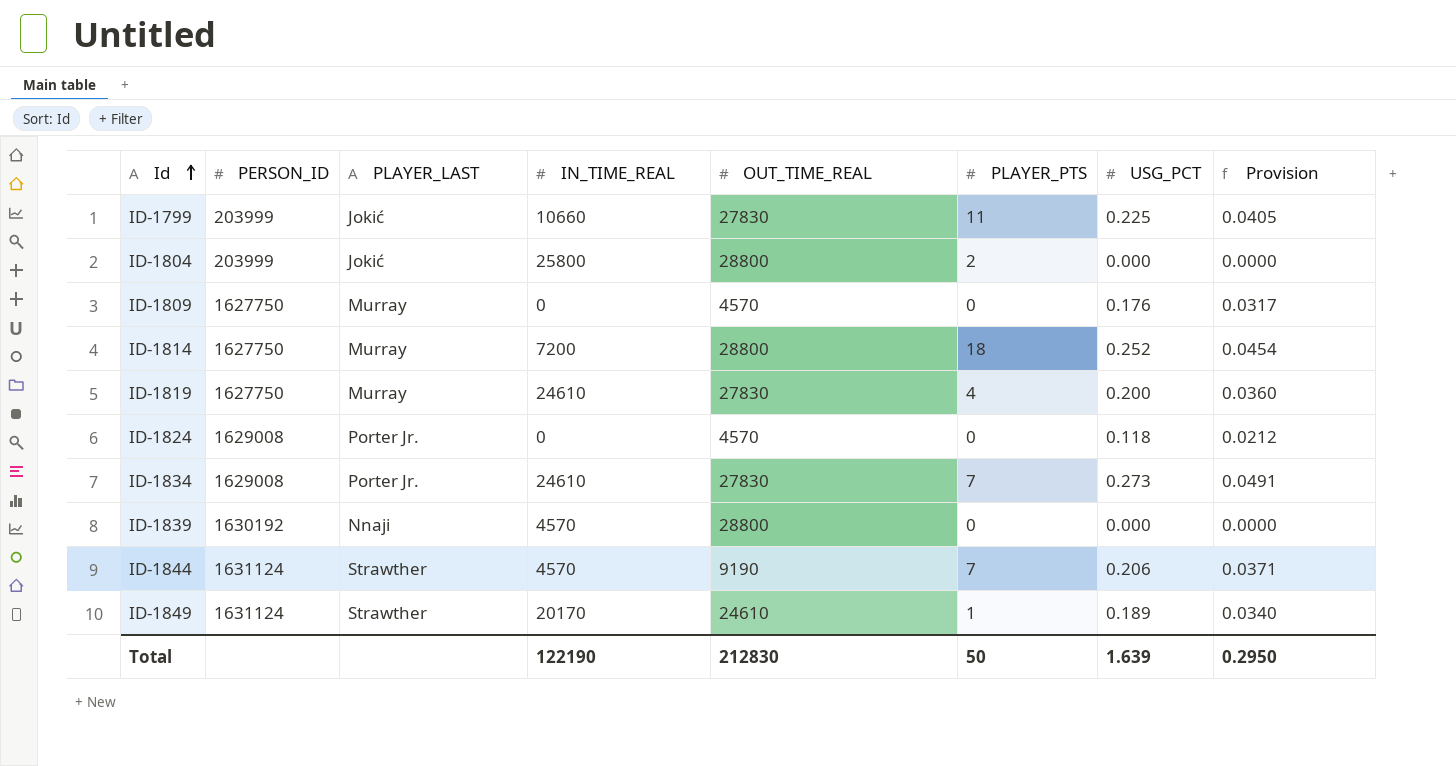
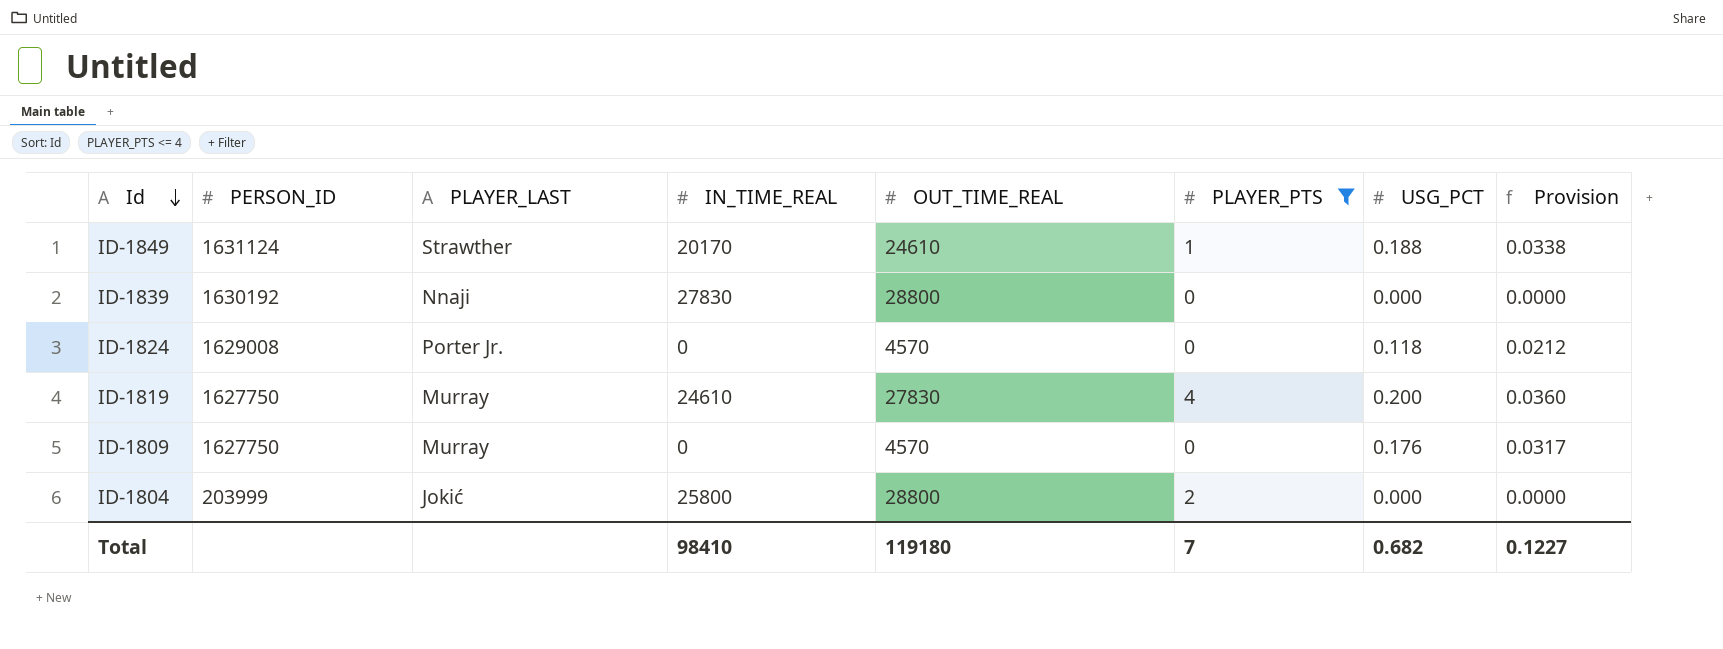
filter: none -> PLAYER_PTS <= 4
row order: Id ascending -> Id descending
ID-1849 | USG_PCT: 0.189 -> 0.188
ID-1849 | Provision: 0.0340 -> 0.0338
ID-1839 | IN_TIME_REAL: 4570 -> 27830
Total | IN_TIME_REAL: 122190 -> 98410
Total | OUT_TIME_REAL: 212830 -> 119180
Total | PLAYER_PTS: 50 -> 7
Total | USG_PCT: 1.639 -> 0.682
Total | Provision: 0.2950 -> 0.1227

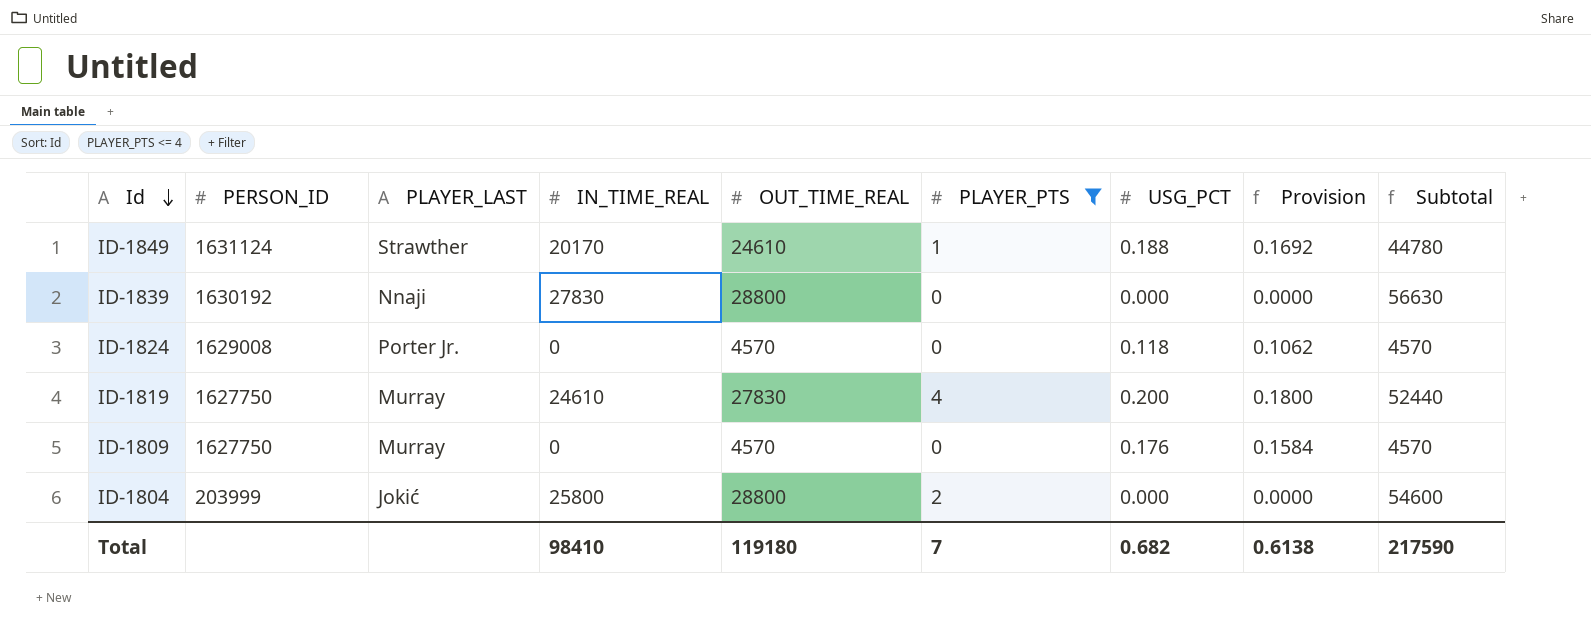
column Provision | formula: [USG_PCT] * 0.18 -> [USG_PCT] * 0.9
column Subtotal | formula: none -> [IN_TIME_REAL] + [OUT_TIME_REAL]
Total | Provision: 0.1227 -> 0.6138

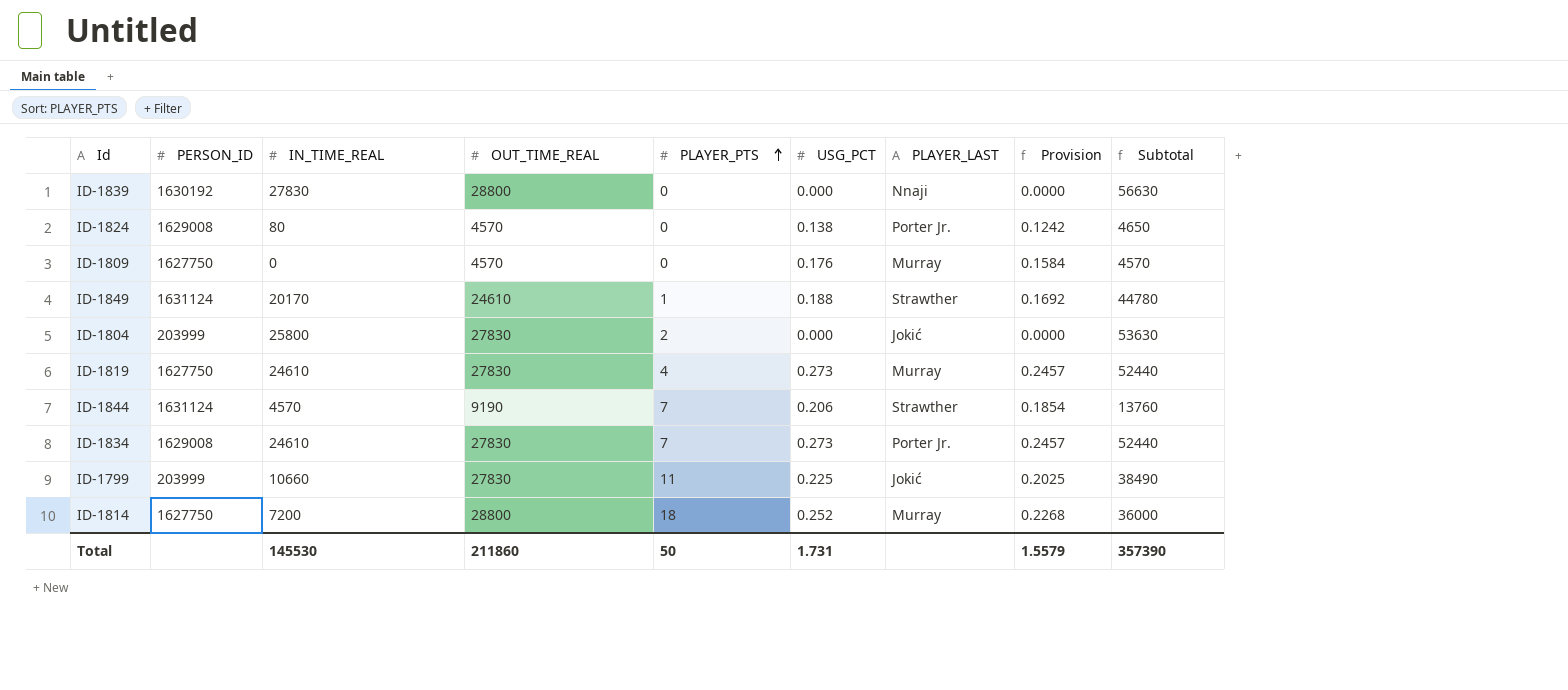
filter: PLAYER_PTS <= 4 -> none
row order: Id descending -> PLAYER_PTS ascending
column PLAYER_LAST | position: 3 -> 7
ID-1824 | IN_TIME_REAL: 0 -> 80
ID-1824 | USG_PCT: 0.118 -> 0.138
ID-1824 | Provision: 0.1062 -> 0.1242
ID-1824 | Subtotal: 4570 -> 4650
ID-1804 | OUT_TIME_REAL: 28800 -> 27830
ID-1804 | Subtotal: 54600 -> 53630
ID-1819 | USG_PCT: 0.200 -> 0.273
ID-1819 | Provision: 0.1800 -> 0.2457
Total | IN_TIME_REAL: 98410 -> 145530
Total | OUT_TIME_REAL: 119180 -> 211860
Total | PLAYER_PTS: 7 -> 50
Total | USG_PCT: 0.682 -> 1.731
Total | Provision: 0.6138 -> 1.5579
Total | Subtotal: 217590 -> 357390

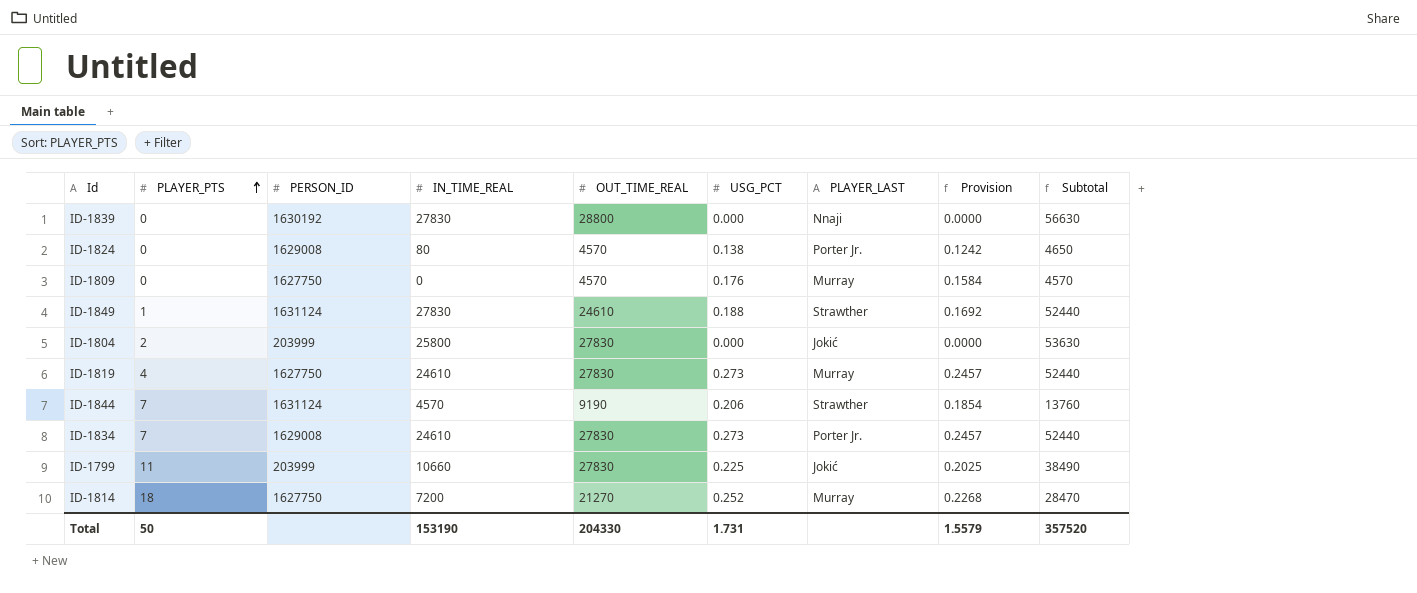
column PLAYER_PTS | position: 5 -> 2
ID-1849 | IN_TIME_REAL: 20170 -> 27830
ID-1849 | Subtotal: 44780 -> 52440
ID-1814 | OUT_TIME_REAL: 28800 -> 21270
ID-1814 | Subtotal: 36000 -> 28470
Total | IN_TIME_REAL: 145530 -> 153190
Total | OUT_TIME_REAL: 211860 -> 204330
Total | Subtotal: 357390 -> 357520

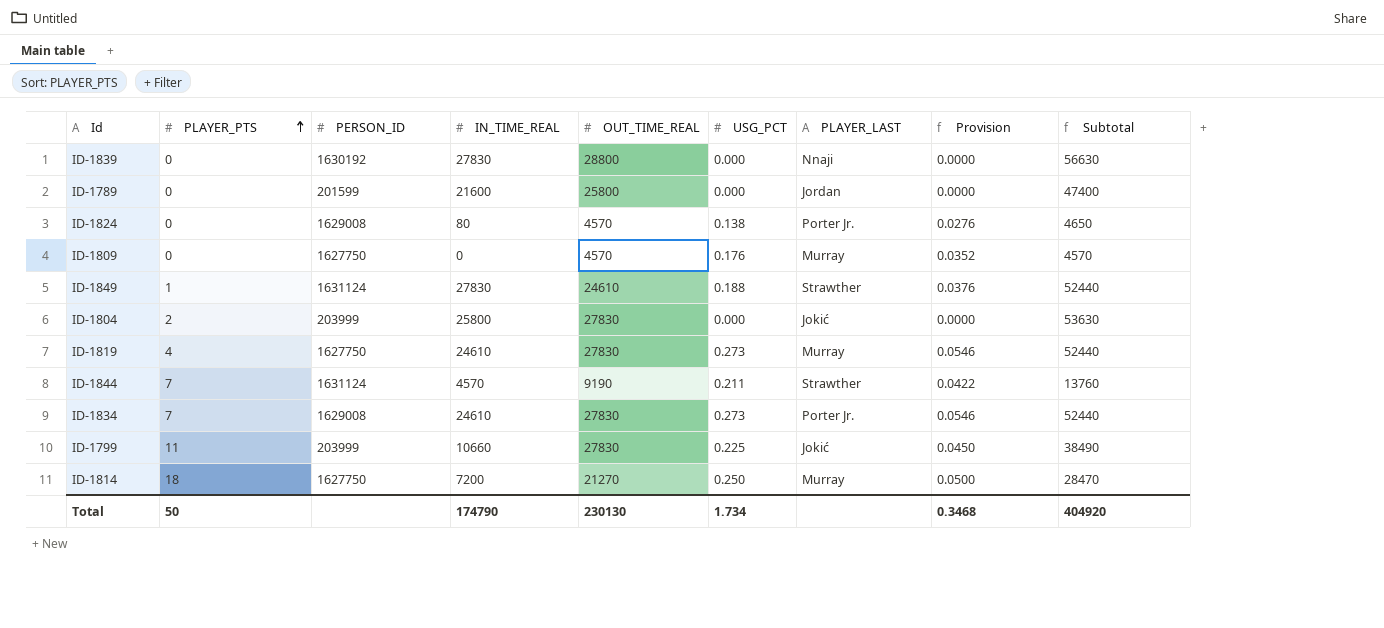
column Provision | formula: [USG_PCT] * 0.9 -> [USG_PCT] * 0.2
row ID-1789: none -> 0 | 201599 | 21600 | 25800 | 0.000 | Jordan | 0.0000 | 47400
ID-1844 | USG_PCT: 0.206 -> 0.211
ID-1814 | USG_PCT: 0.252 -> 0.250
Total | IN_TIME_REAL: 153190 -> 174790
Total | OUT_TIME_REAL: 204330 -> 230130
Total | USG_PCT: 1.731 -> 1.734
Total | Provision: 1.5579 -> 0.3468
Total | Subtotal: 357520 -> 404920

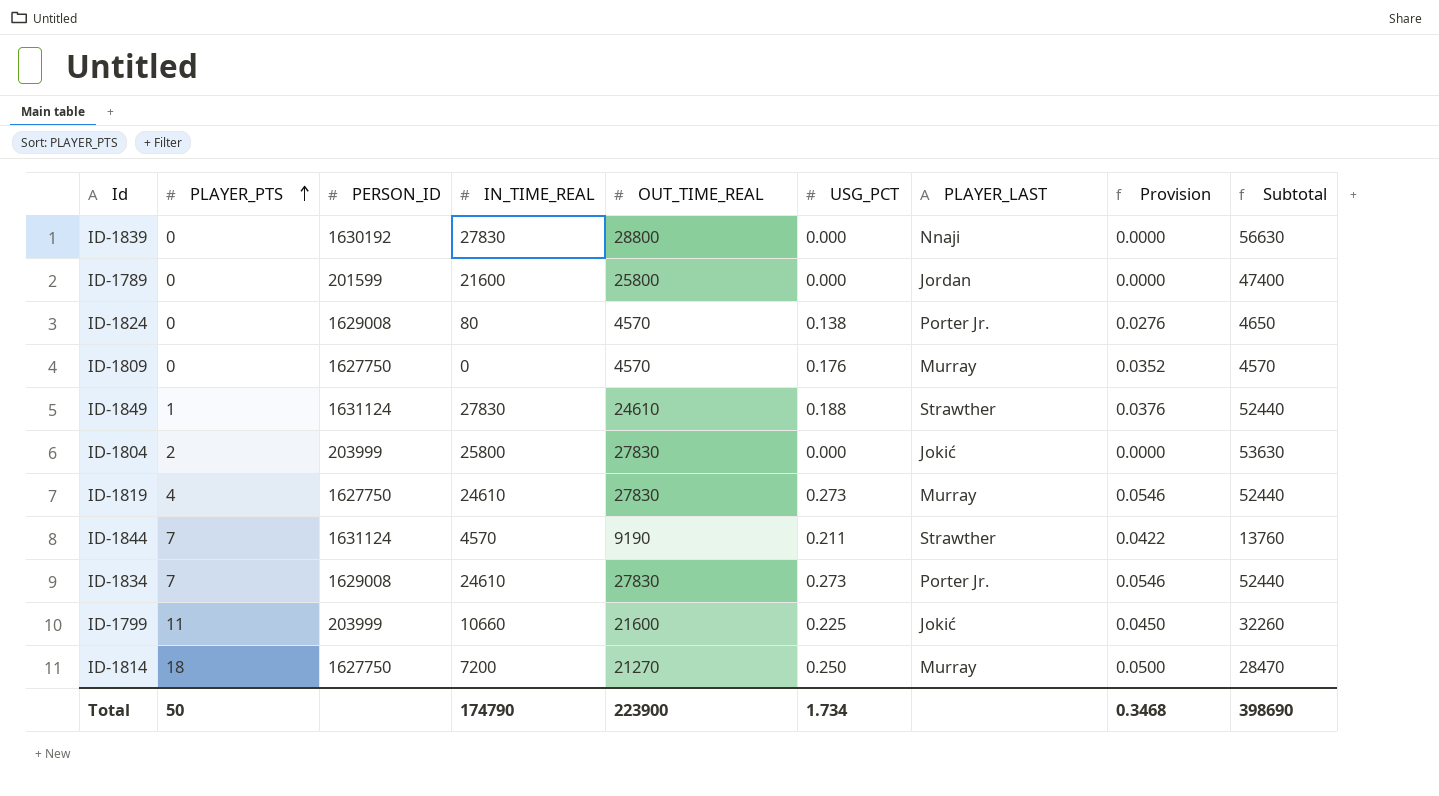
ID-1799 | OUT_TIME_REAL: 27830 -> 21600
ID-1799 | Subtotal: 38490 -> 32260
Total | OUT_TIME_REAL: 230130 -> 223900
Total | Subtotal: 404920 -> 398690

